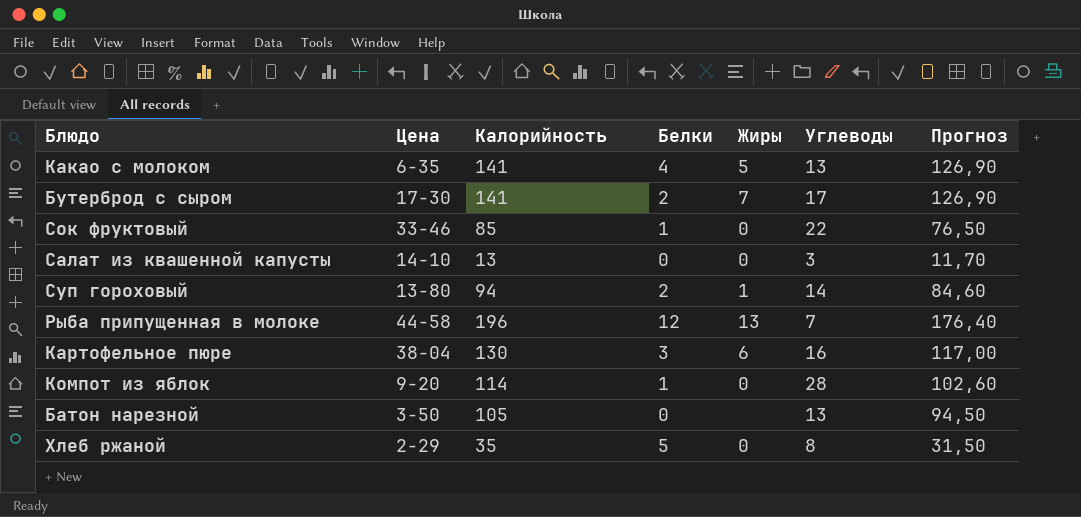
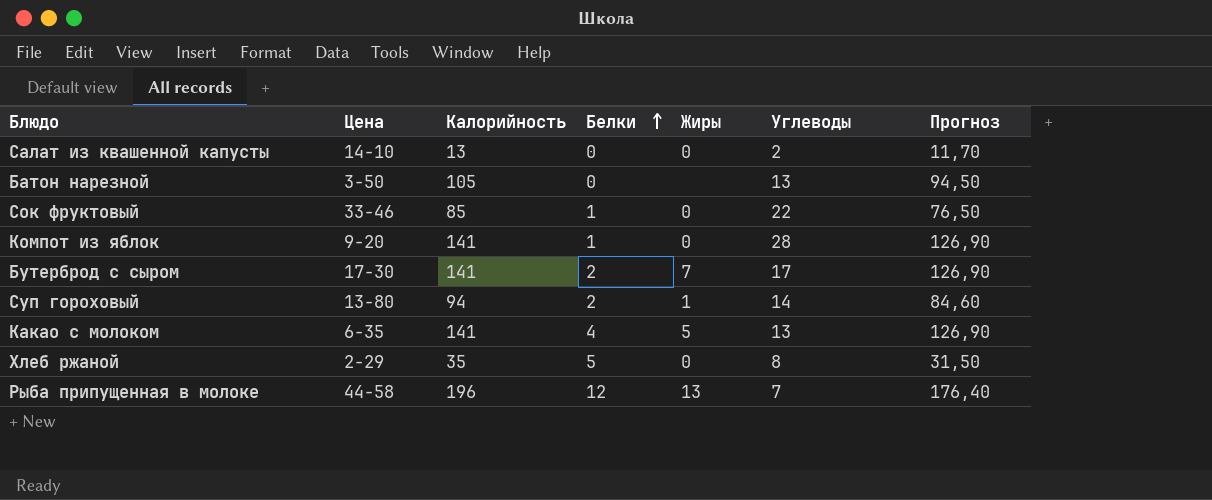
row order: none -> Белки ascending
row Картофельное пюре: 38-04 | 130 | 3 | 6 | 16 | 117,00 -> none
Салат из квашенной капусты | Углеводы: 3 -> 2
Компот из яблок | Калорийность: 114 -> 141
Компот из яблок | Прогноз: 102,60 -> 126,90

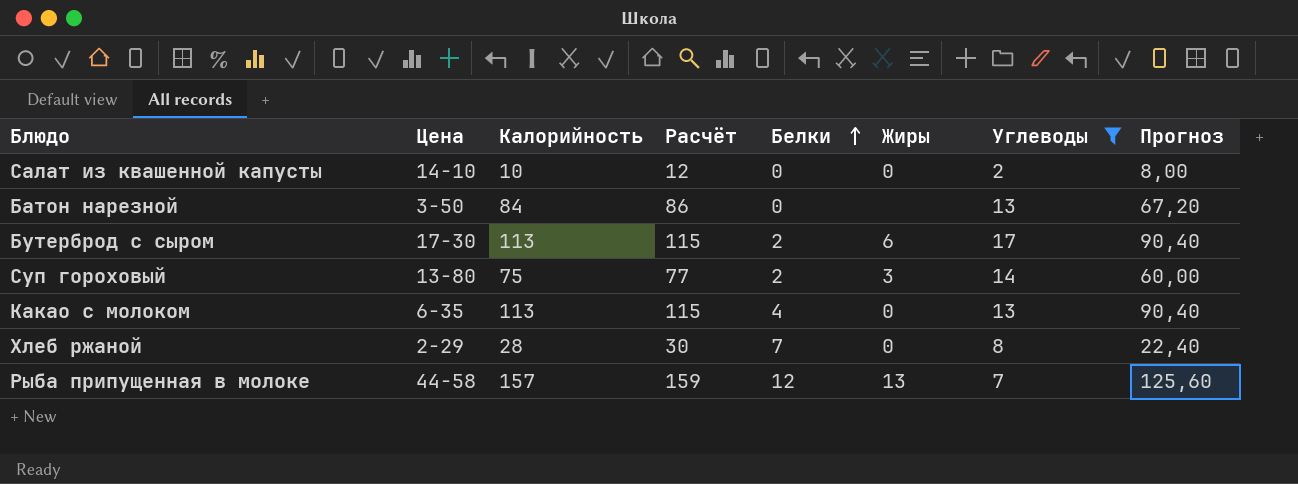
filter: none -> Углеводы <= 17
column Расчёт | formula: none -> [Калорийность] + 2
column Прогноз | formula: [Калорийность] * 0,9 -> [Калорийность] * 0,8
Салат из квашенной капусты | Калорийность: 13 -> 10
Батон нарезной | Калорийность: 105 -> 84
Бутерброд с сыром | Калорийность: 141 -> 113
Бутерброд с сыром | Жиры: 7 -> 6
Суп гороховый | Калорийность: 94 -> 75
Суп гороховый | Жиры: 1 -> 3
Какао с молоком | Калорийность: 141 -> 113
Какао с молоком | Жиры: 5 -> 0
Хлеб ржаной | Калорийность: 35 -> 28
Хлеб ржаной | Белки: 5 -> 7
Рыба припущенная в молоке | Калорийность: 196 -> 157

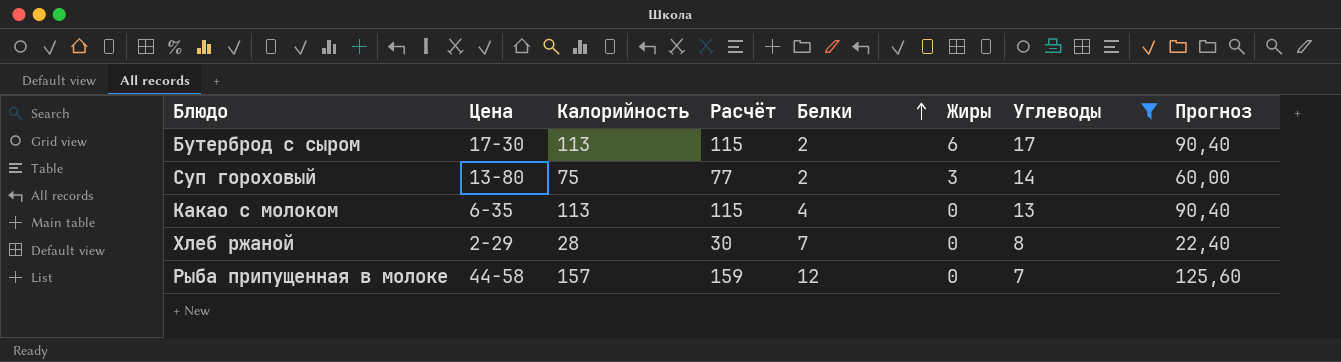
row Салат из квашенной капусты: 14-10 | 10 | 12 | 0 | 0 | 2 | 8,00 -> none
row Батон нарезной: 3-50 | 84 | 86 | 0 | none | 13 | 67,20 -> none
Рыба припущенная в молоке | Жиры: 13 -> 0

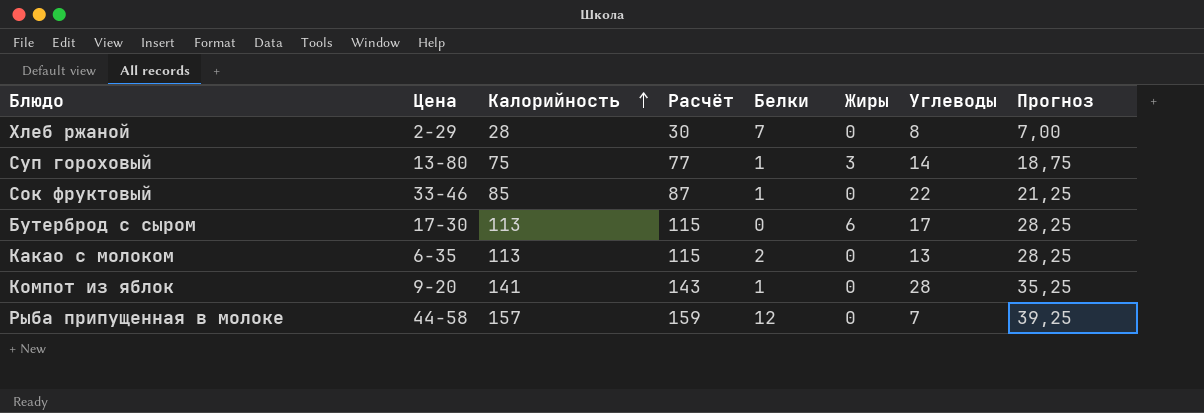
filter: Углеводы <= 17 -> none
row order: Белки ascending -> Калорийность ascending
column Прогноз | formula: [Калорийность] * 0,8 -> [Калорийность] * 0,25
Суп гороховый | Белки: 2 -> 1
Бутерброд с сыром | Белки: 2 -> 0
Какао с молоком | Белки: 4 -> 2

